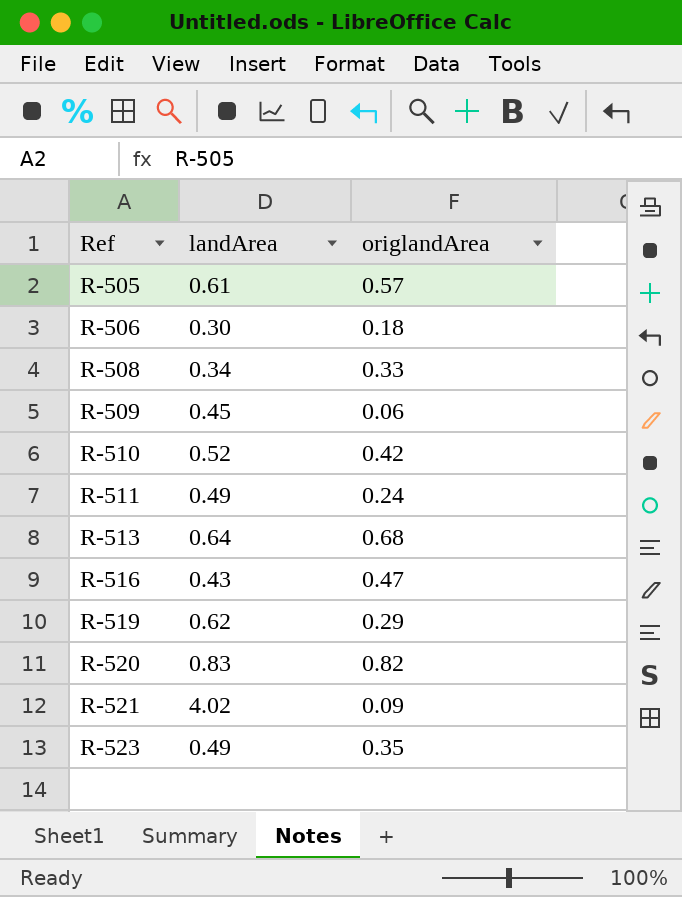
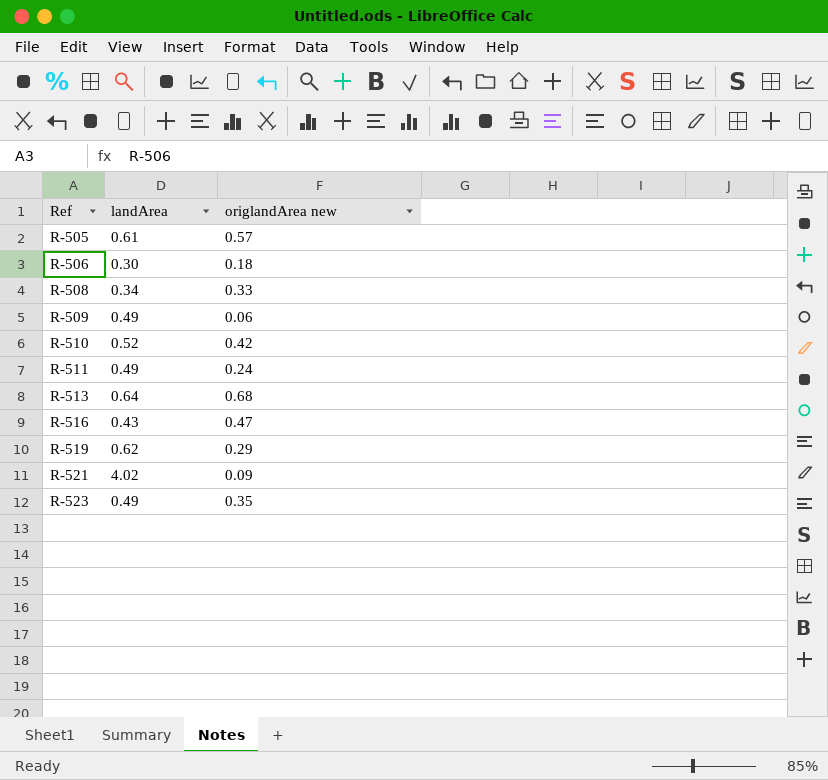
column name: origlandArea -> origlandArea new
row R-520: 0.83 | 0.82 -> none
R-509 | landArea: 0.45 -> 0.49

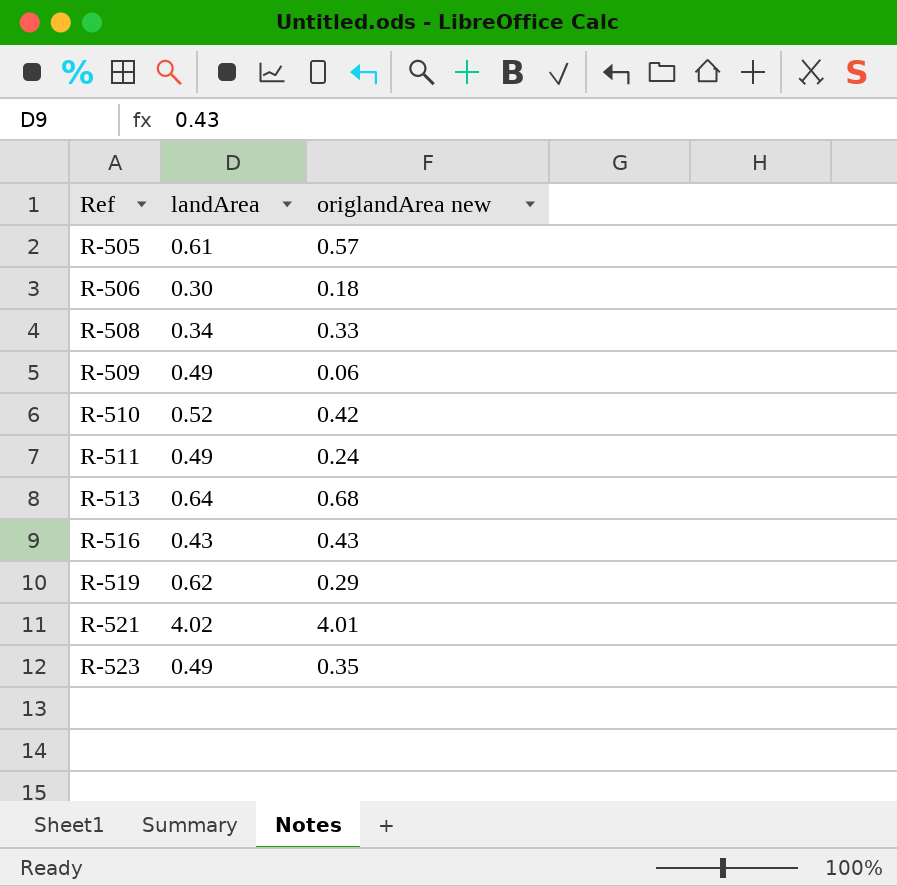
R-516 | origlandArea new: 0.47 -> 0.43
R-521 | origlandArea new: 0.09 -> 4.01

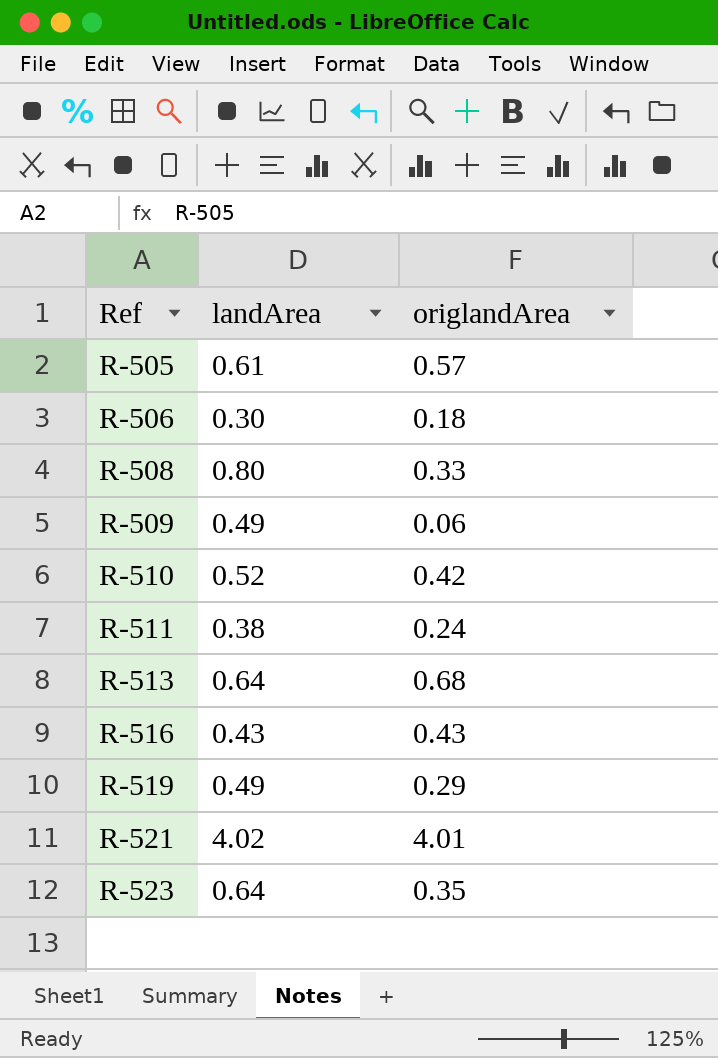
column name: origlandArea new -> origlandArea
R-508 | landArea: 0.34 -> 0.80
R-511 | landArea: 0.49 -> 0.38
R-519 | landArea: 0.62 -> 0.49
R-523 | landArea: 0.49 -> 0.64

